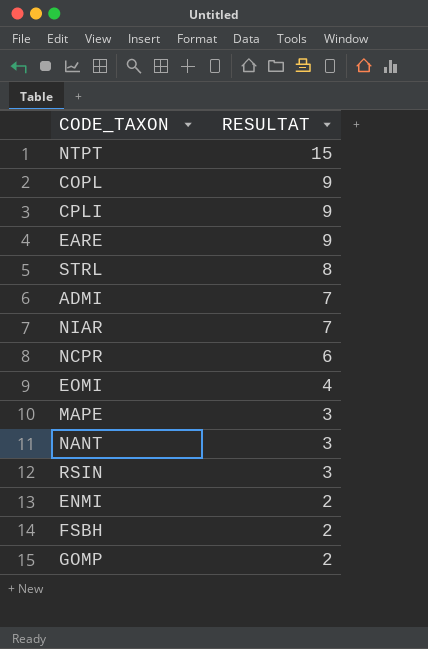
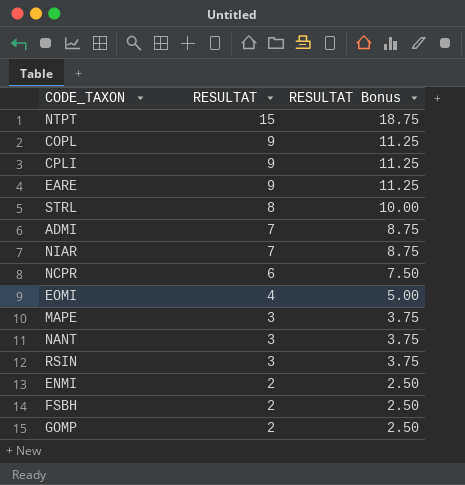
column RESULTAT Bonus | formula: none -> [RESULTAT] * 1.25

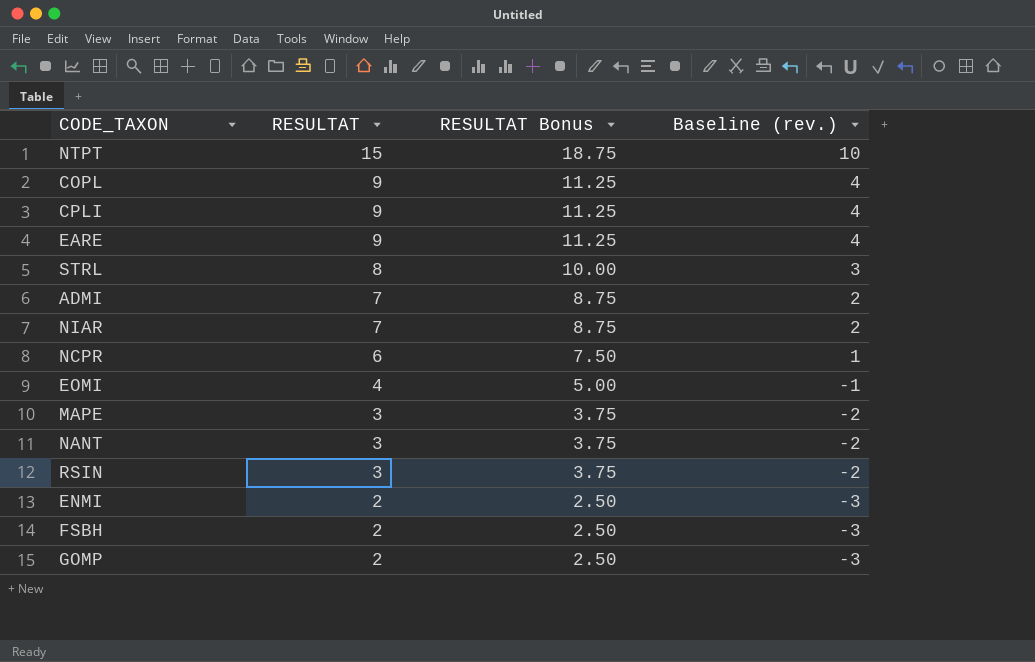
column Baseline (rev.) | formula: none -> [RESULTAT] - 5

